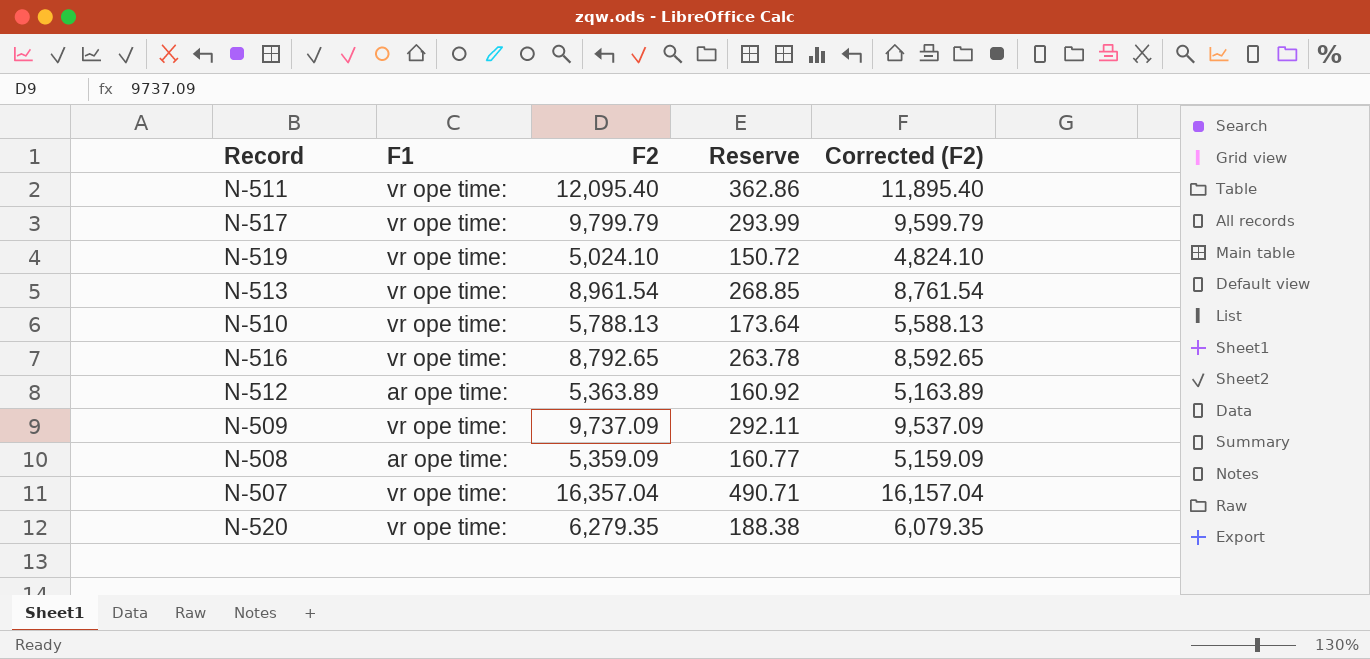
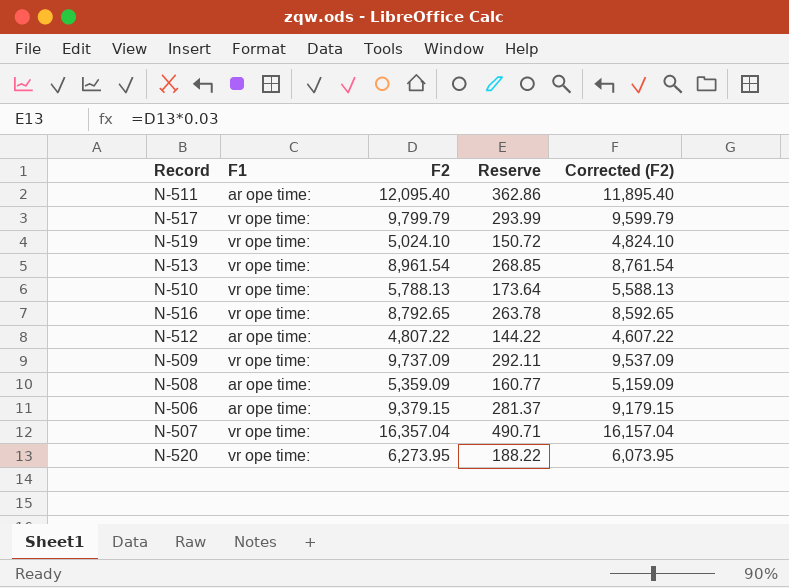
N-511 | F1: vr ope time: -> ar ope time:
N-512 | F2: 5,363.89 -> 4,807.22
N-512 | Reserve: 160.92 -> 144.22
N-512 | Corrected (F2): 5,163.89 -> 4,607.22
row N-506: none -> ar ope time: | 9,379.15 | 281.37 | 9,179.15
N-520 | F2: 6,279.35 -> 6,273.95
N-520 | Reserve: 188.38 -> 188.22
N-520 | Corrected (F2): 6,079.35 -> 6,073.95

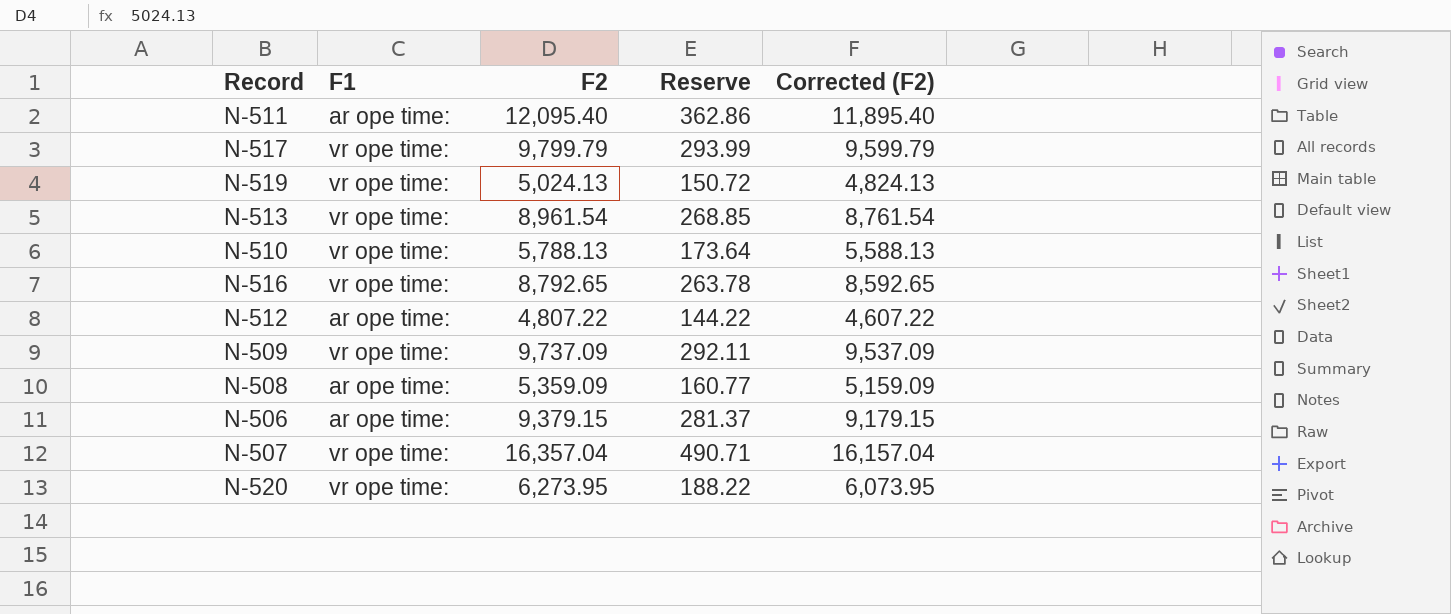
N-519 | F2: 5,024.10 -> 5,024.13
N-519 | Corrected (F2): 4,824.10 -> 4,824.13

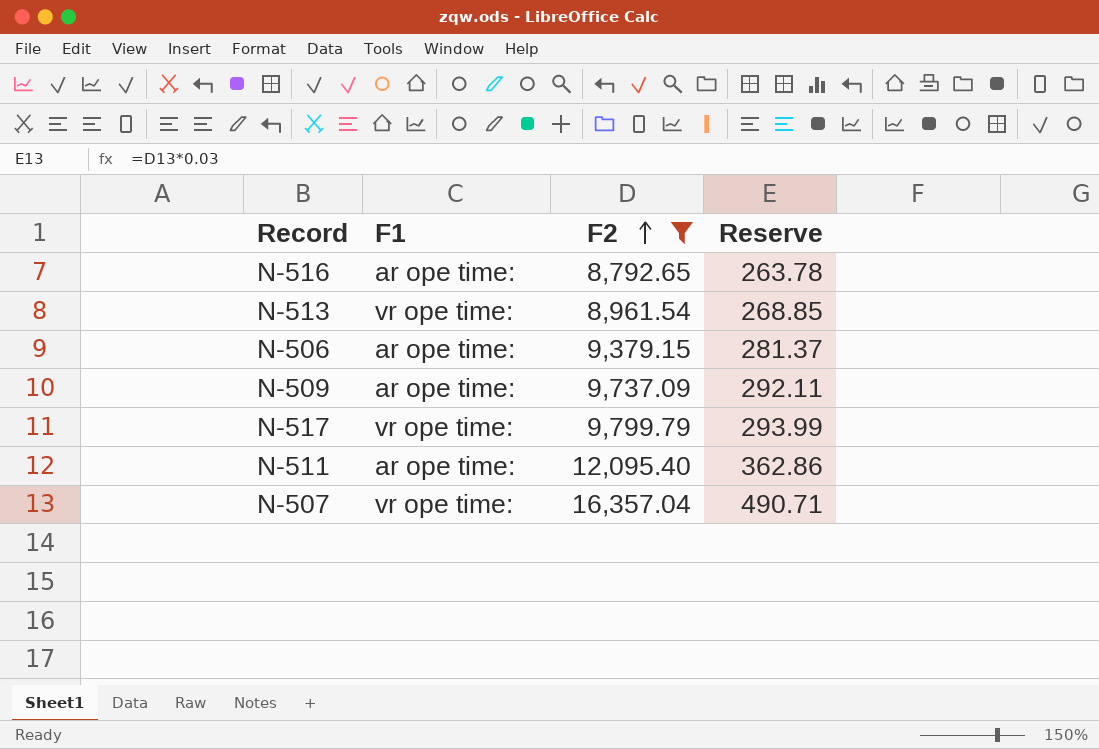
filter: none -> F2 >= 8,792.65
row order: none -> F2 ascending
column Corrected (F2) | formula: [F2] - 200 -> none
N-516 | F1: vr ope time: -> ar ope time:
N-509 | F1: vr ope time: -> ar ope time:

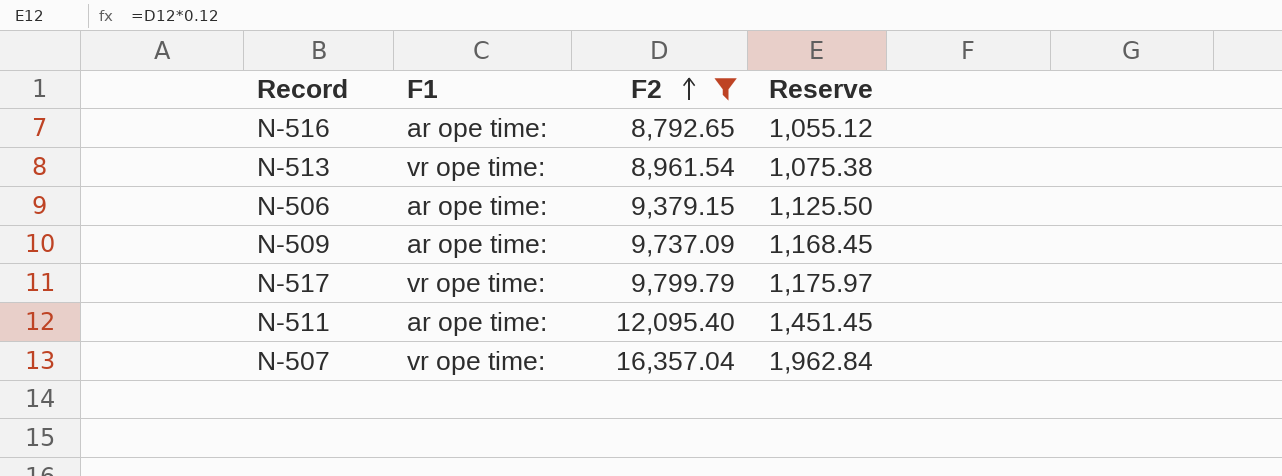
column Reserve | formula: [F2] * 0.03 -> [F2] * 0.12

